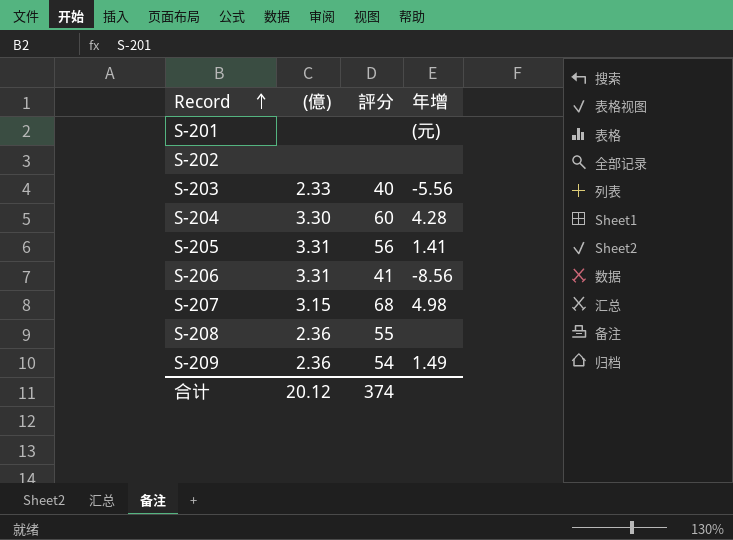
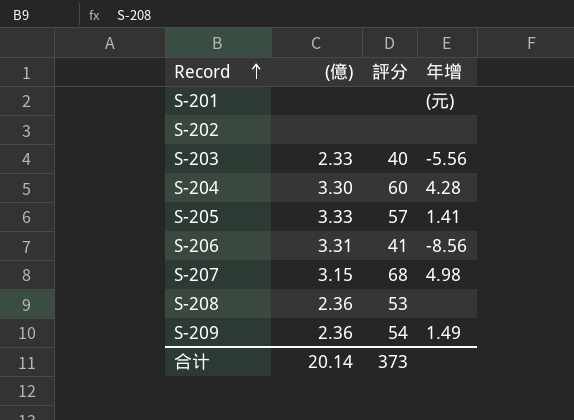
S-205 | (億): 3.31 -> 3.33
S-205 | 評分: 56 -> 57
S-208 | 評分: 55 -> 53
合计 | (億): 20.12 -> 20.14
合计 | 評分: 374 -> 373

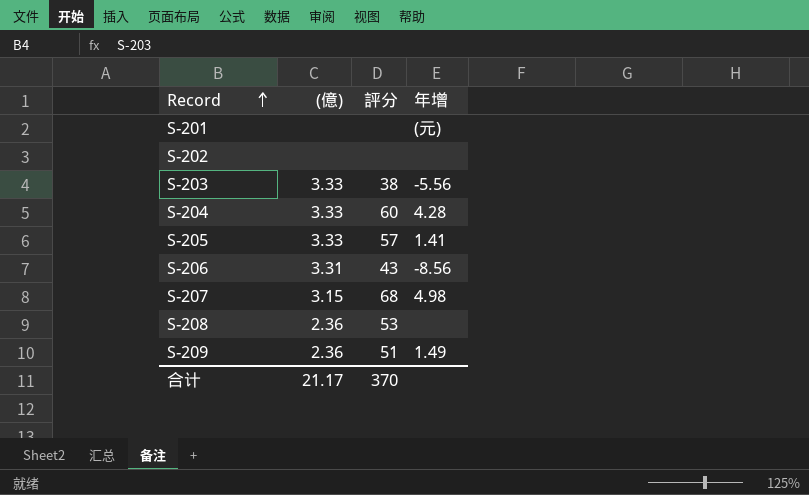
S-203 | (億): 2.33 -> 3.33
S-203 | 評分: 40 -> 38
S-204 | (億): 3.30 -> 3.33
S-206 | 評分: 41 -> 43
S-209 | 評分: 54 -> 51
合计 | (億): 20.14 -> 21.17
合计 | 評分: 373 -> 370

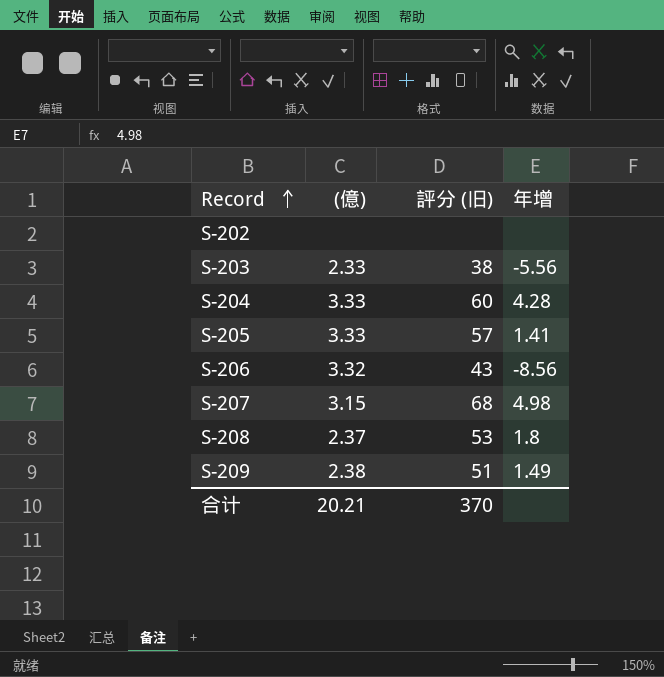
column name: 評分 -> 評分 (旧)
row S-201: none | none | (元) -> none
S-203 | (億): 3.33 -> 2.33
S-206 | (億): 3.31 -> 3.32
S-208 | (億): 2.36 -> 2.37
S-208 | 年增: none -> 1.8
S-209 | (億): 2.36 -> 2.38
合计 | (億): 21.17 -> 20.21

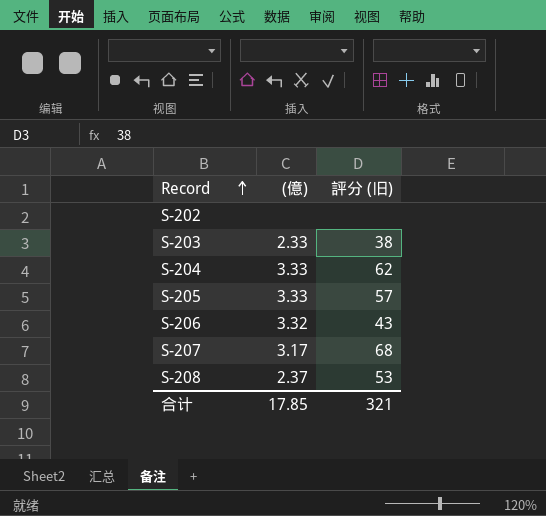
column 年增 | position: 4 -> none
row S-209: 2.38 | 51 | 1.49 -> none
S-204 | 評分 (旧): 60 -> 62
S-207 | (億): 3.15 -> 3.17
合计 | (億): 20.21 -> 17.85
合计 | 評分 (旧): 370 -> 321

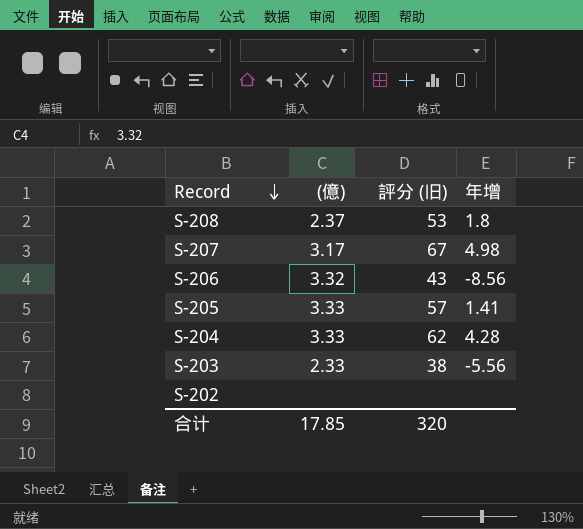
row order: Record ascending -> Record descending
column 年增 | position: none -> 4
S-207 | 評分 (旧): 68 -> 67
合计 | 評分 (旧): 321 -> 320

